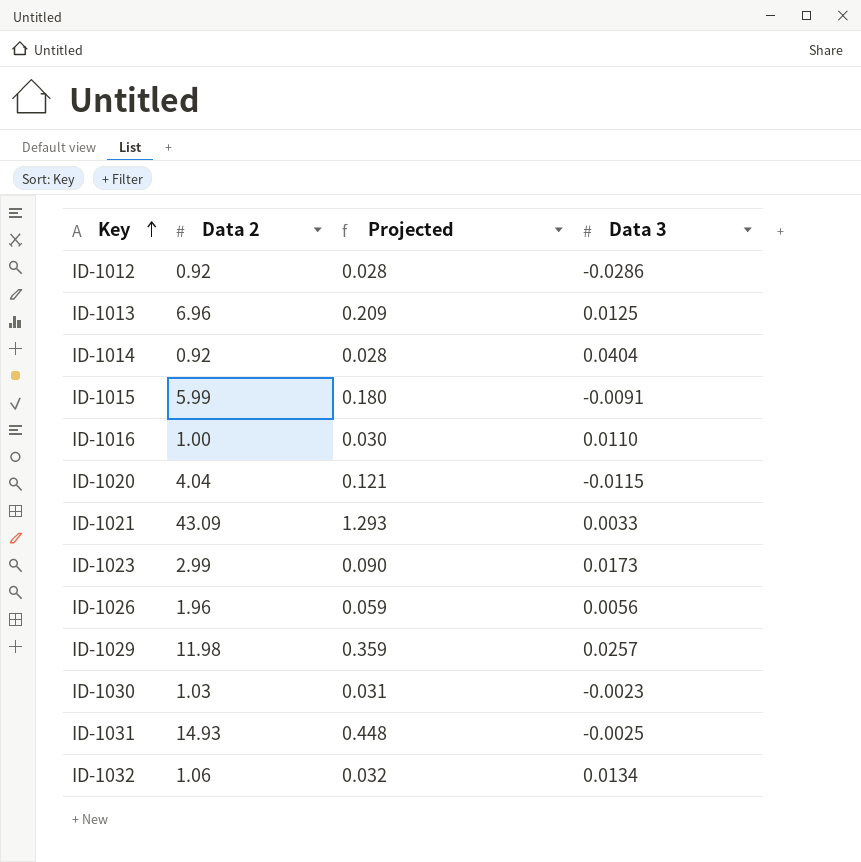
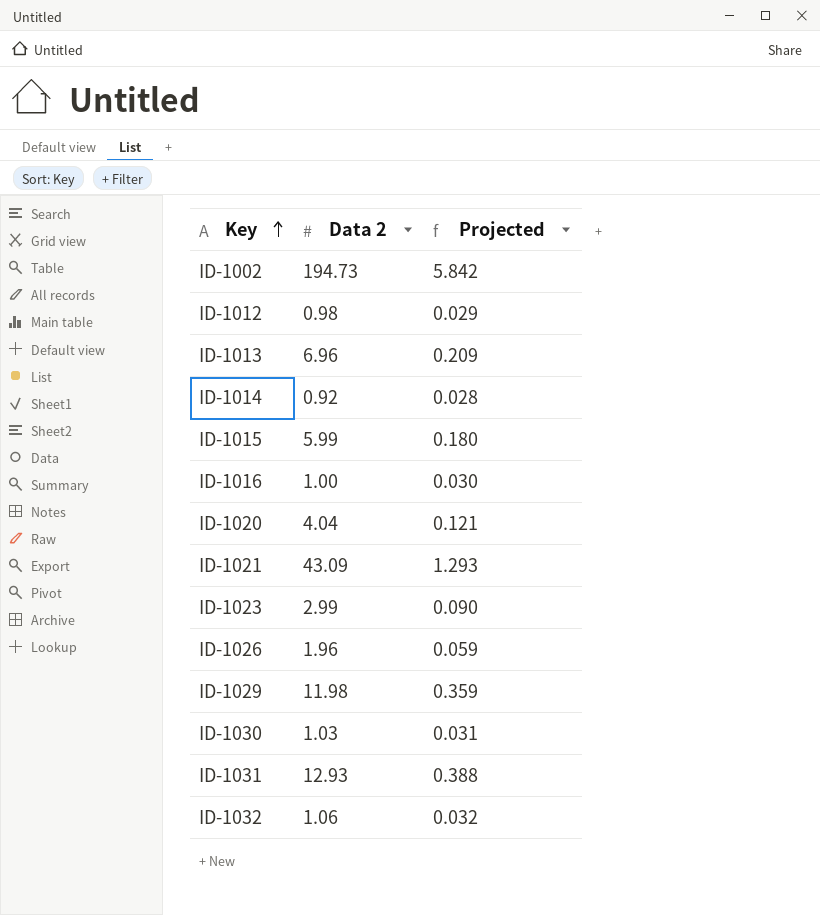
column Data 3 | position: 4 -> none
row ID-1002: none -> 194.73 | 5.842
ID-1012 | Data 2: 0.92 -> 0.98
ID-1012 | Projected: 0.028 -> 0.029
ID-1031 | Data 2: 14.93 -> 12.93
ID-1031 | Projected: 0.448 -> 0.388

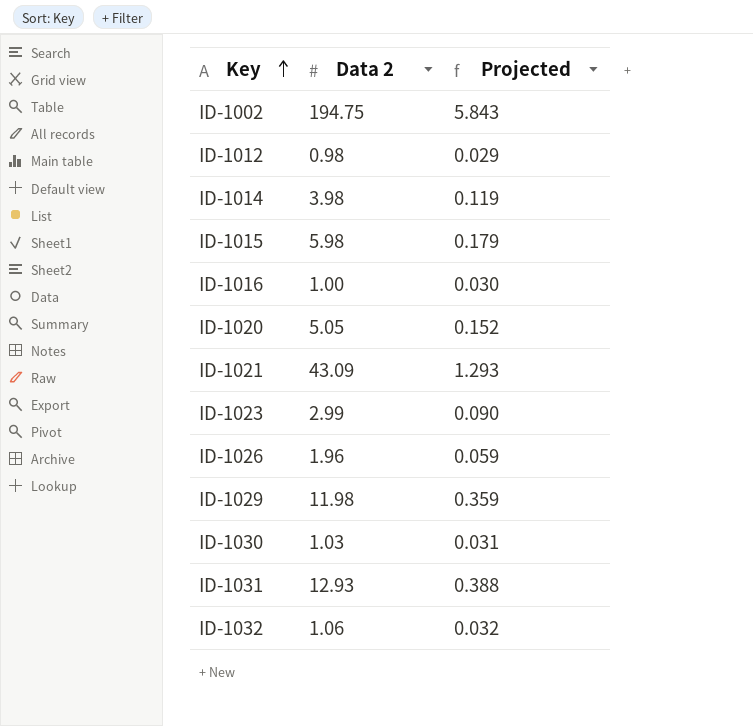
row ID-1013: 6.96 | 0.209 -> none
ID-1002 | Data 2: 194.73 -> 194.75
ID-1002 | Projected: 5.842 -> 5.843
ID-1014 | Data 2: 0.92 -> 3.98
ID-1014 | Projected: 0.028 -> 0.119
ID-1015 | Data 2: 5.99 -> 5.98
ID-1015 | Projected: 0.180 -> 0.179
ID-1020 | Data 2: 4.04 -> 5.05
ID-1020 | Projected: 0.121 -> 0.152

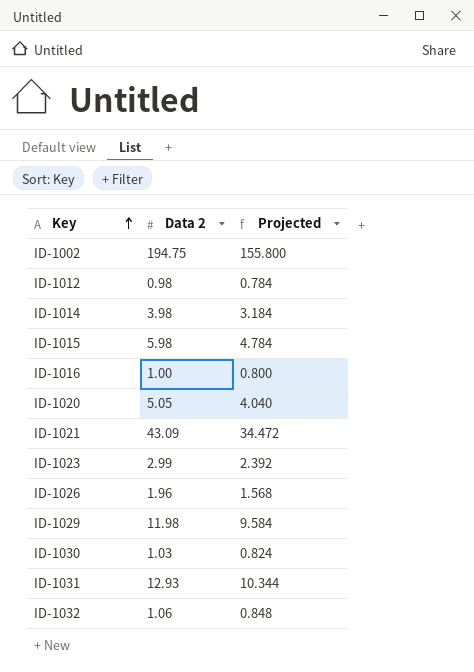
column Projected | formula: [Data 2] * 0.03 -> [Data 2] * 0.8

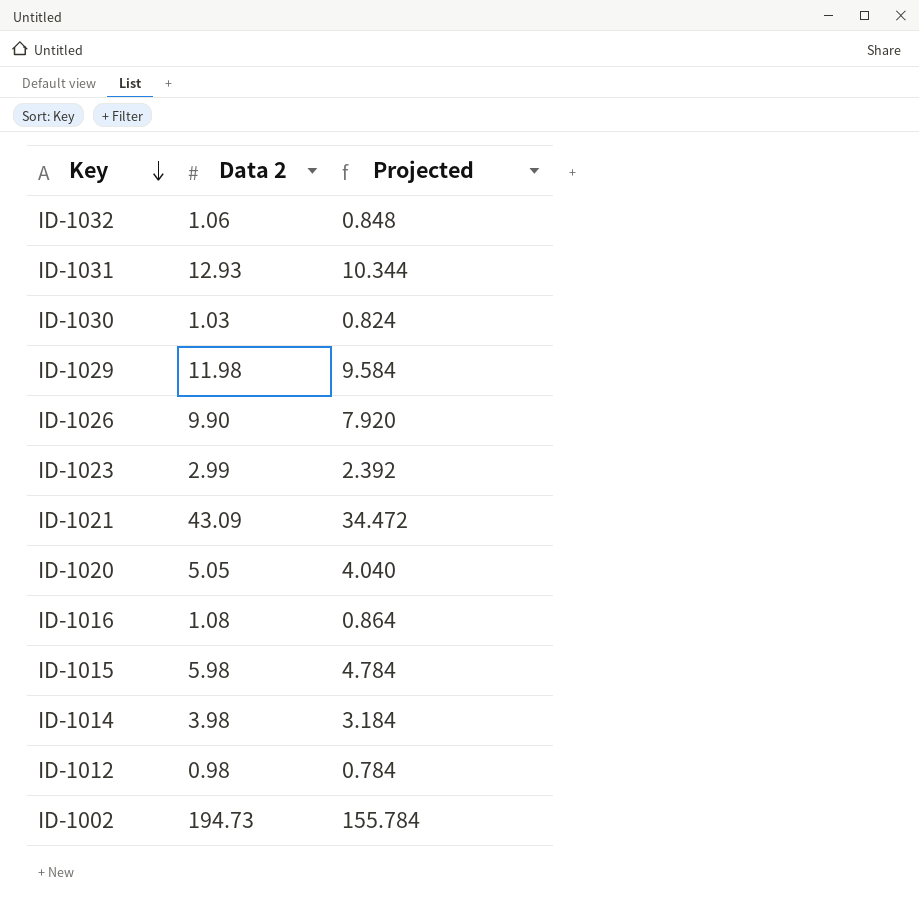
row order: Key ascending -> Key descending
ID-1026 | Data 2: 1.96 -> 9.90
ID-1026 | Projected: 1.568 -> 7.920
ID-1016 | Data 2: 1.00 -> 1.08
ID-1016 | Projected: 0.800 -> 0.864
ID-1002 | Data 2: 194.75 -> 194.73
ID-1002 | Projected: 155.800 -> 155.784

